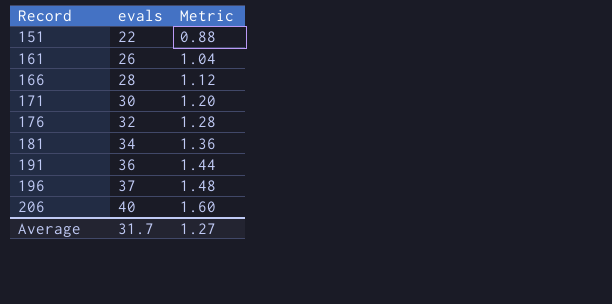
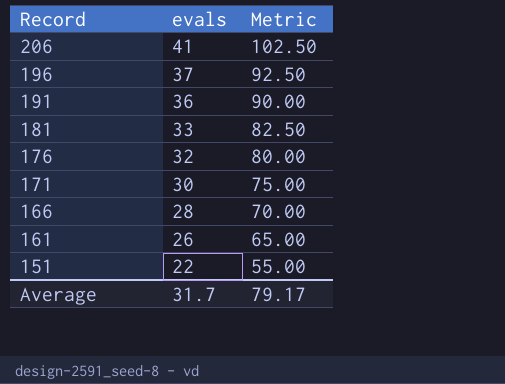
row order: Record ascending -> Record descending
column Metric | formula: [evals] * 0.04 -> [evals] * 2.5
206 | evals: 40 -> 41
181 | evals: 34 -> 33
Average | Metric: 1.27 -> 79.17

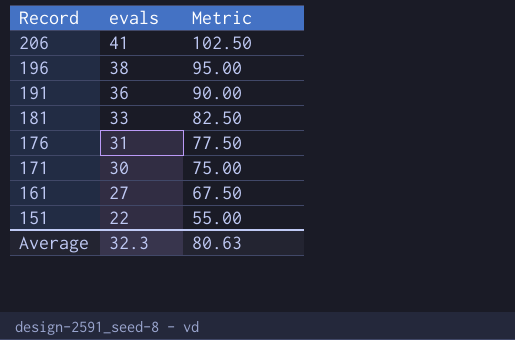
row 166: 28 | 70.00 -> none
196 | evals: 37 -> 38
196 | Metric: 92.50 -> 95.00
176 | evals: 32 -> 31
176 | Metric: 80.00 -> 77.50
161 | evals: 26 -> 27
161 | Metric: 65.00 -> 67.50
Average | evals: 31.7 -> 32.3
Average | Metric: 79.17 -> 80.63

